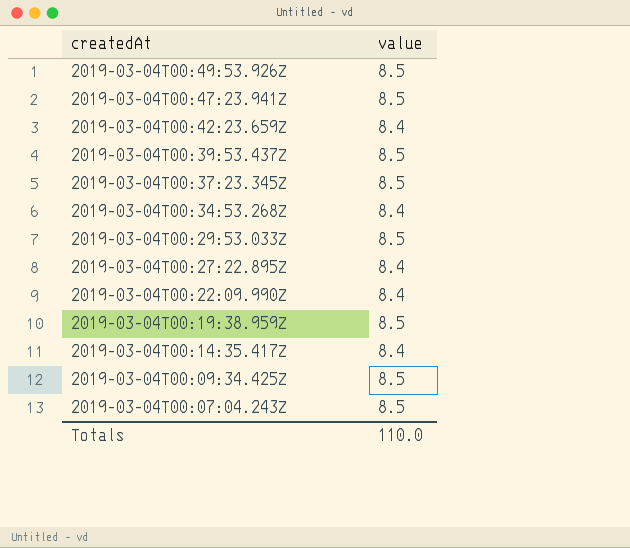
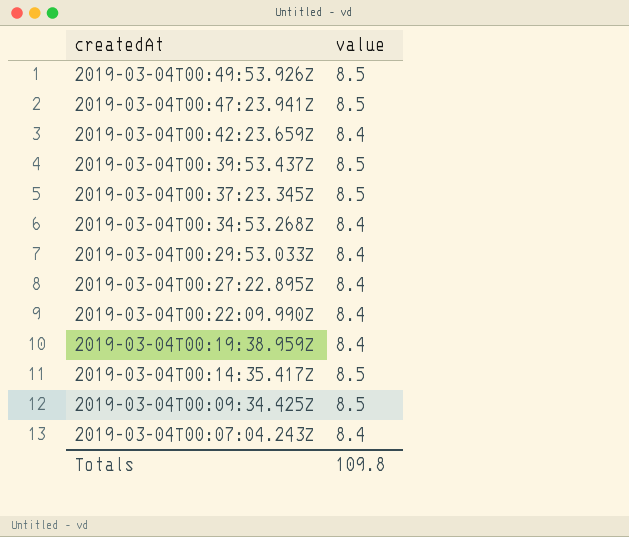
2019-03-04T00:29:53.033Z | value: 8.5 -> 8.4
2019-03-04T00:19:38.959Z | value: 8.5 -> 8.4
2019-03-04T00:14:35.417Z | value: 8.4 -> 8.5
2019-03-04T00:07:04.243Z | value: 8.5 -> 8.4
Totals | value: 110.0 -> 109.8

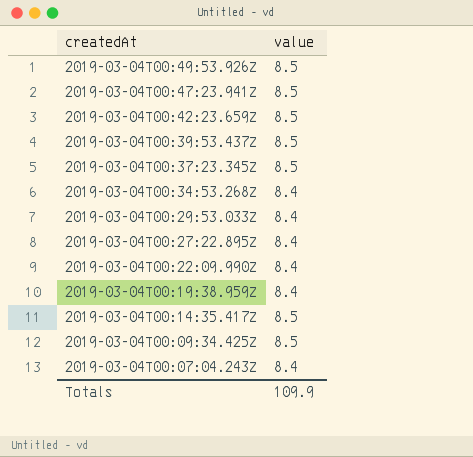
2019-03-04T00:42:23.659Z | value: 8.4 -> 8.5
Totals | value: 109.8 -> 109.9

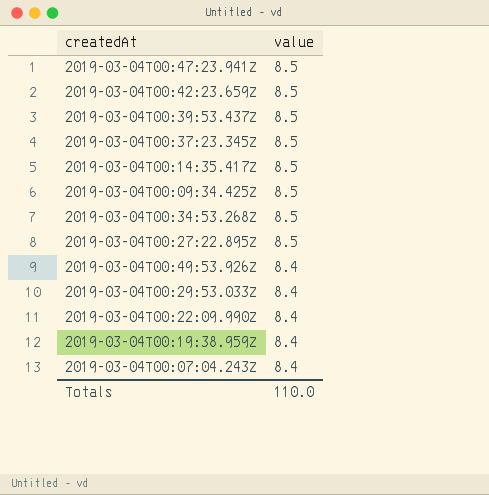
row order: createdAt descending -> value descending
2019-03-04T00:34:53.268Z | value: 8.4 -> 8.5
2019-03-04T00:27:22.895Z | value: 8.4 -> 8.5
2019-03-04T00:49:53.926Z | value: 8.5 -> 8.4
Totals | value: 109.9 -> 110.0

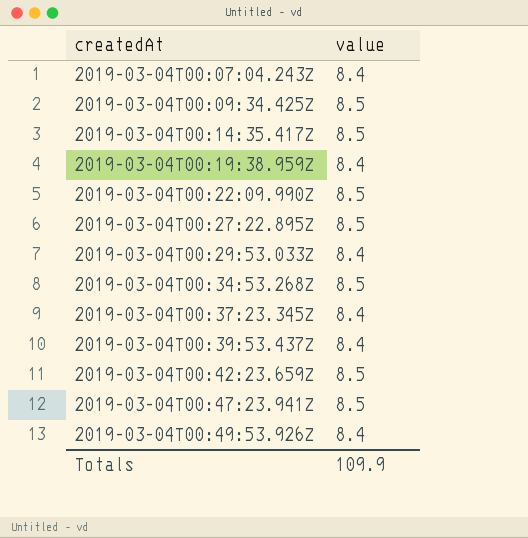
row order: value descending -> createdAt ascending
2019-03-04T00:22:09.990Z | value: 8.4 -> 8.5
2019-03-04T00:37:23.345Z | value: 8.5 -> 8.4
2019-03-04T00:39:53.437Z | value: 8.5 -> 8.4
Totals | value: 110.0 -> 109.9

